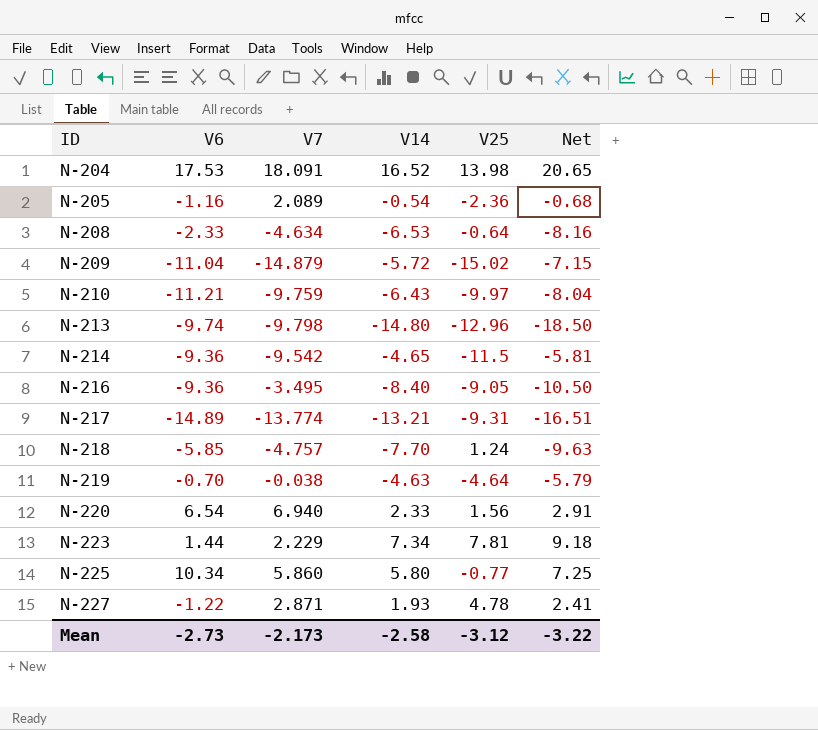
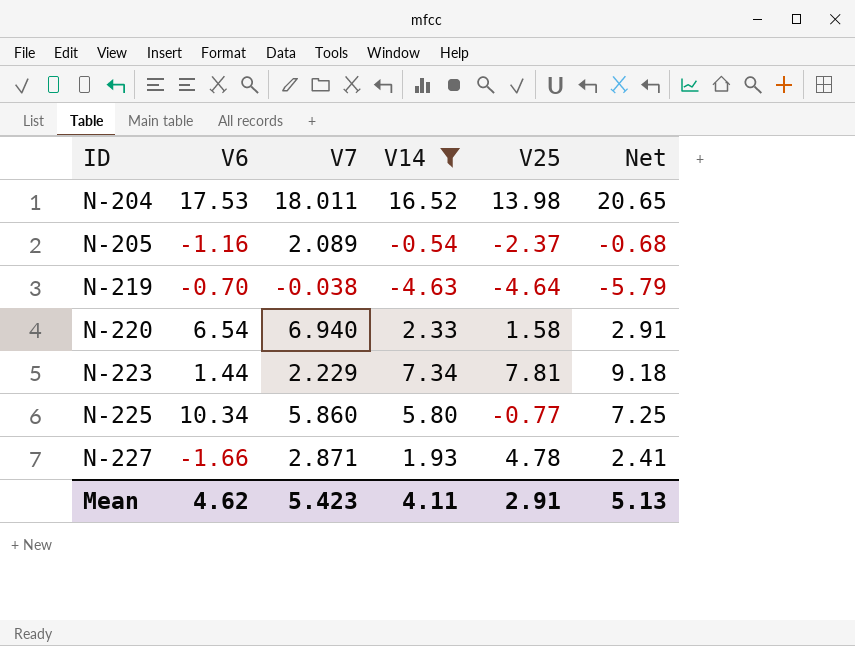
filter: none -> V14 >= -4.63
N-204 | V7: 18.091 -> 18.011
N-205 | V25: -2.36 -> -2.37
N-220 | V25: 1.56 -> 1.58
N-227 | V6: -1.22 -> -1.66
Mean | V6: -2.73 -> 4.62
Mean | V7: -2.173 -> 5.423
Mean | V14: -2.58 -> 4.11
Mean | V25: -3.12 -> 2.91
Mean | Net: -3.22 -> 5.13

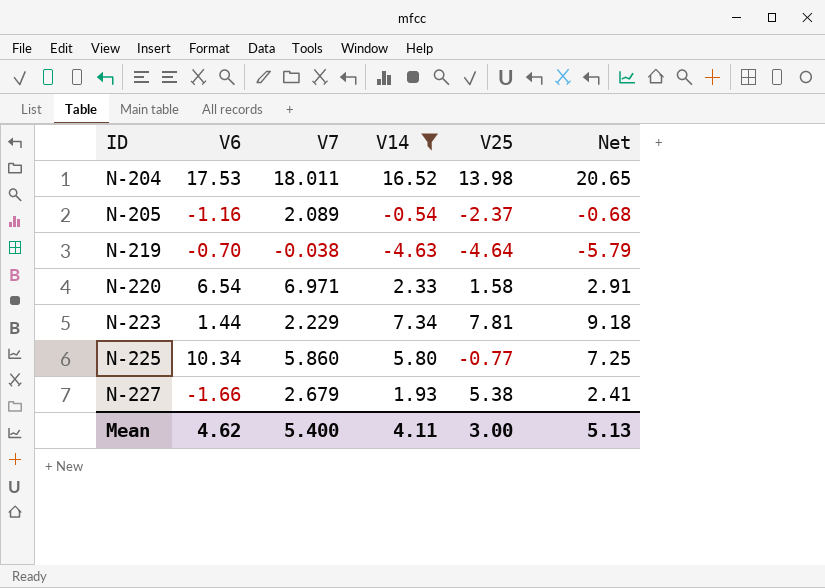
N-220 | V7: 6.940 -> 6.971
N-227 | V7: 2.871 -> 2.679
N-227 | V25: 4.78 -> 5.38
Mean | V7: 5.423 -> 5.400
Mean | V25: 2.91 -> 3.00

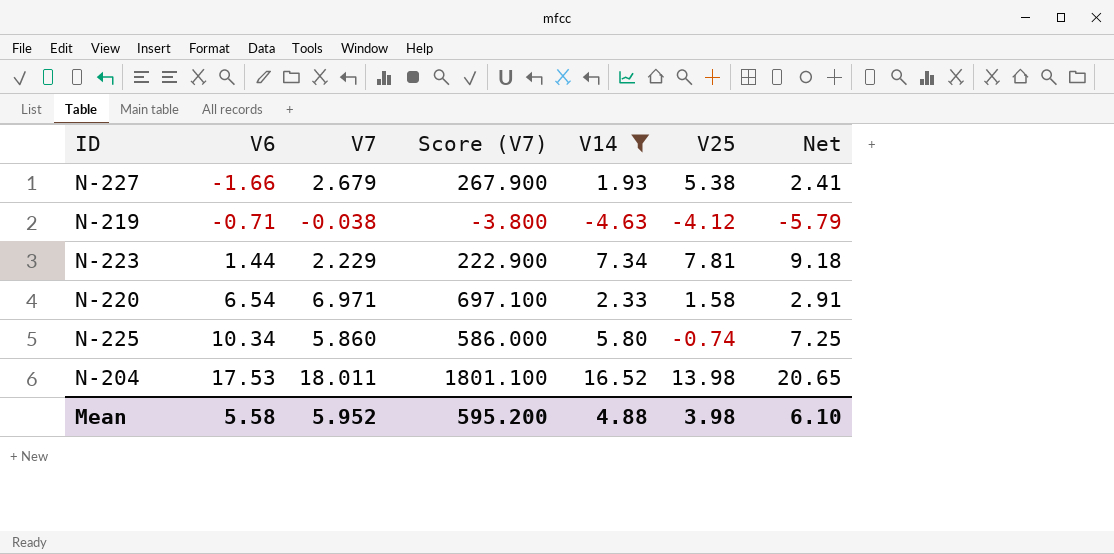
row order: ID ascending -> V6 ascending
column Score (V7) | formula: none -> [V7] * 100
row N-205: -1.16 | 2.089 | -0.54 | -2.37 | -0.68 -> none
N-219 | V6: -0.70 -> -0.71
N-219 | V25: -4.64 -> -4.12
N-225 | V25: -0.77 -> -0.74
Mean | V6: 4.62 -> 5.58
Mean | V7: 5.400 -> 5.952
Mean | V14: 4.11 -> 4.88
Mean | V25: 3.00 -> 3.98
Mean | Net: 5.13 -> 6.10

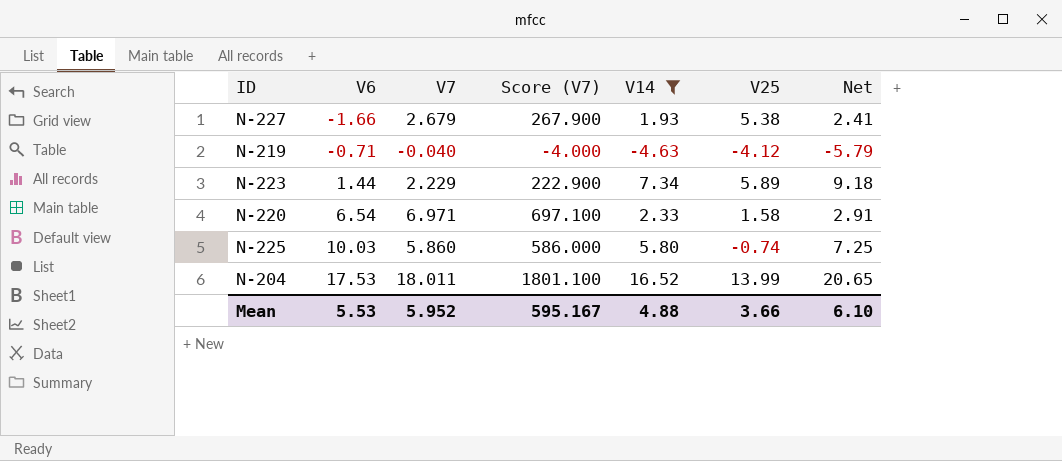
N-219 | V7: -0.038 -> -0.040
N-219 | Score (V7): -3.800 -> -4.000
N-223 | V25: 7.81 -> 5.89
N-225 | V6: 10.34 -> 10.03
N-204 | V25: 13.98 -> 13.99
Mean | V6: 5.58 -> 5.53
Mean | Score (V7): 595.200 -> 595.167
Mean | V25: 3.98 -> 3.66

